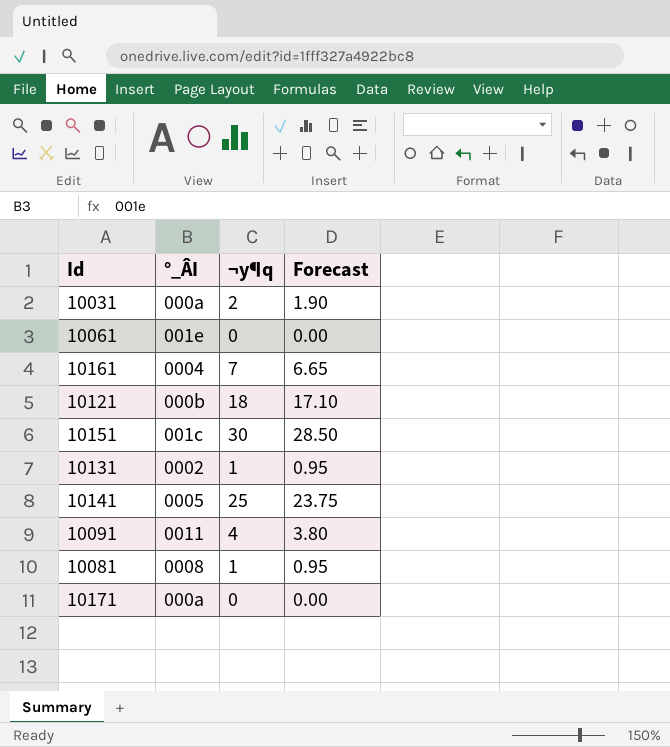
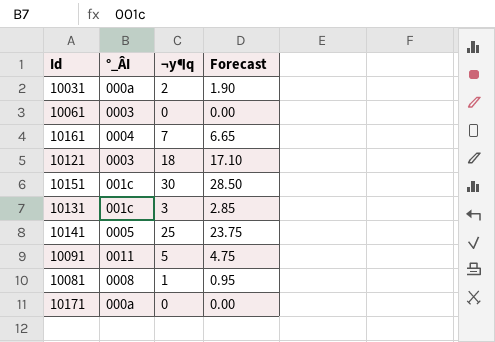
10061 | °_ÂI: 001e -> 0003
10121 | °_ÂI: 000b -> 0003
10131 | °_ÂI: 0002 -> 001c
10131 | ¬y¶q: 1 -> 3
10131 | Forecast: 0.95 -> 2.85
10091 | ¬y¶q: 4 -> 5
10091 | Forecast: 3.80 -> 4.75

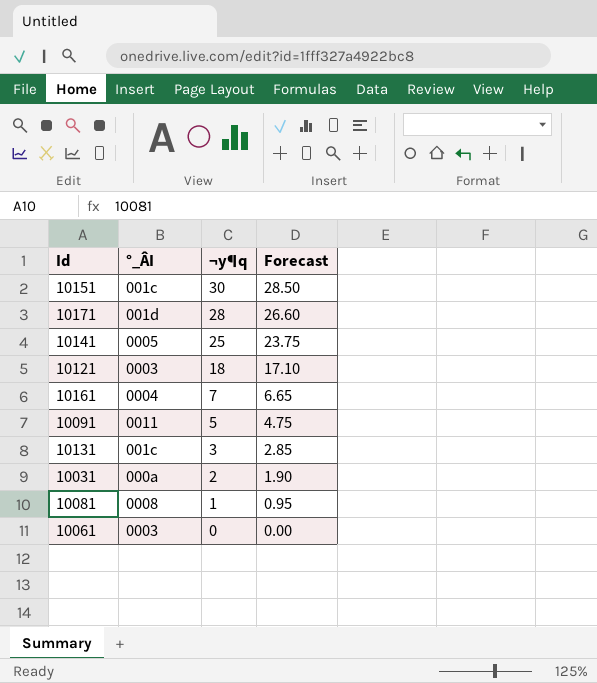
row order: none -> ¬y¶q descending
10171 | °_ÂI: 000a -> 001d
10171 | ¬y¶q: 0 -> 28
10171 | Forecast: 0.00 -> 26.60

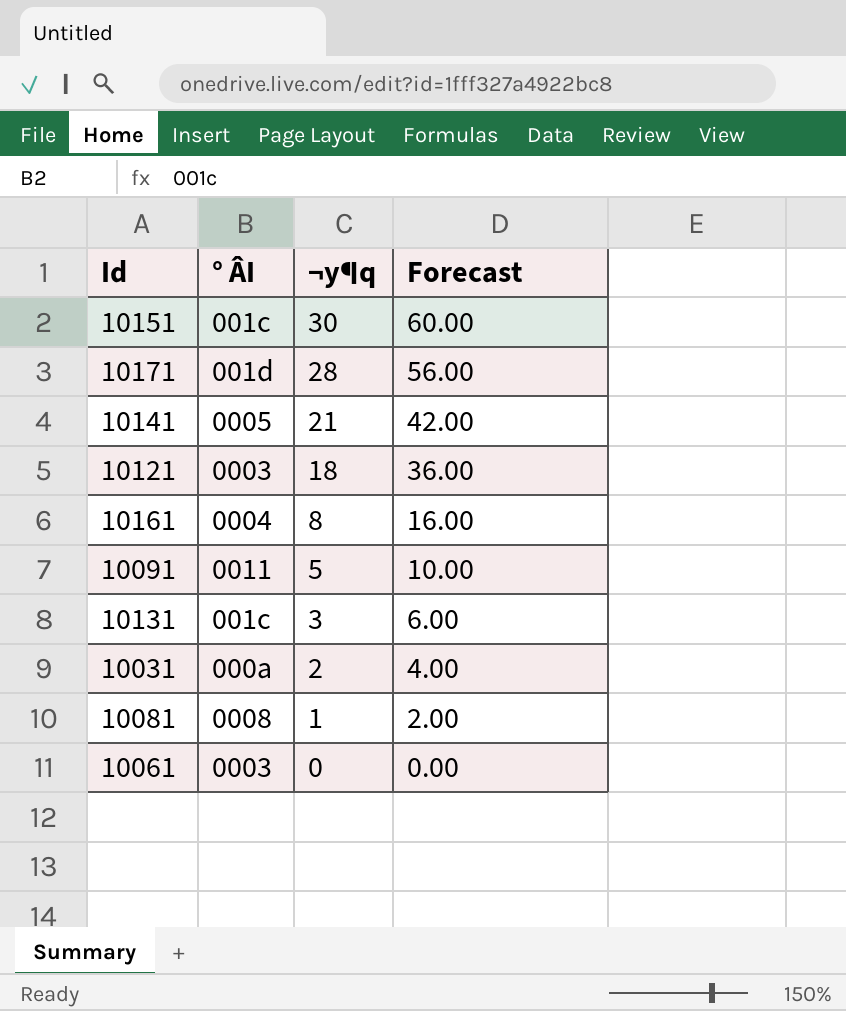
column name: °_ÂI -> ° ÂI
column Forecast | formula: [¬y¶q] * 0.95 -> [¬y¶q] * 2
10141 | ¬y¶q: 25 -> 21
10161 | ¬y¶q: 7 -> 8

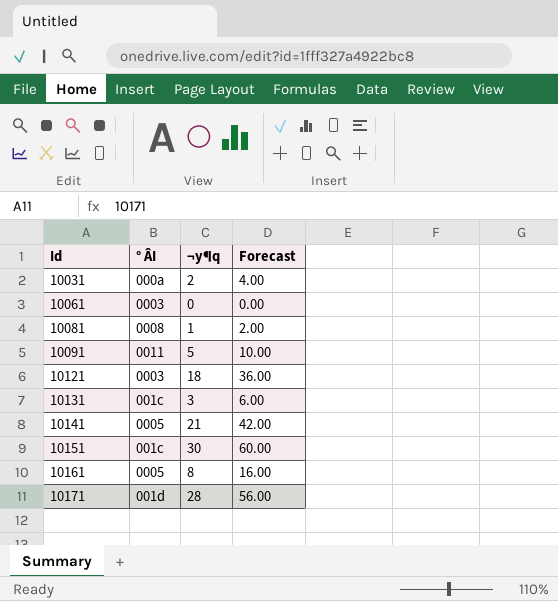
row order: ¬y¶q descending -> Id ascending
10161 | ° ÂI: 0004 -> 0005

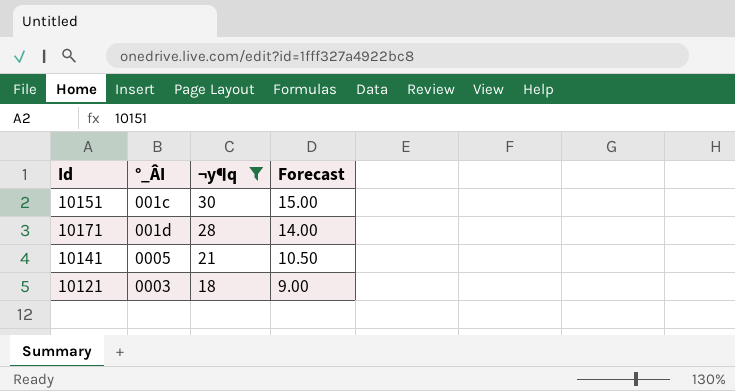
filter: none -> ¬y¶q >= 18
row order: Id ascending -> ¬y¶q descending
column name: ° ÂI -> °_ÂI
column Forecast | formula: [¬y¶q] * 2 -> [¬y¶q] * 0.5

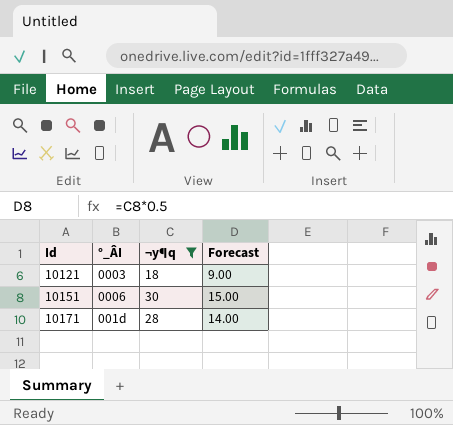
row order: ¬y¶q descending -> Id ascending
row 10141: 0005 | 21 | 10.50 -> none
10151 | °_ÂI: 001c -> 0006

